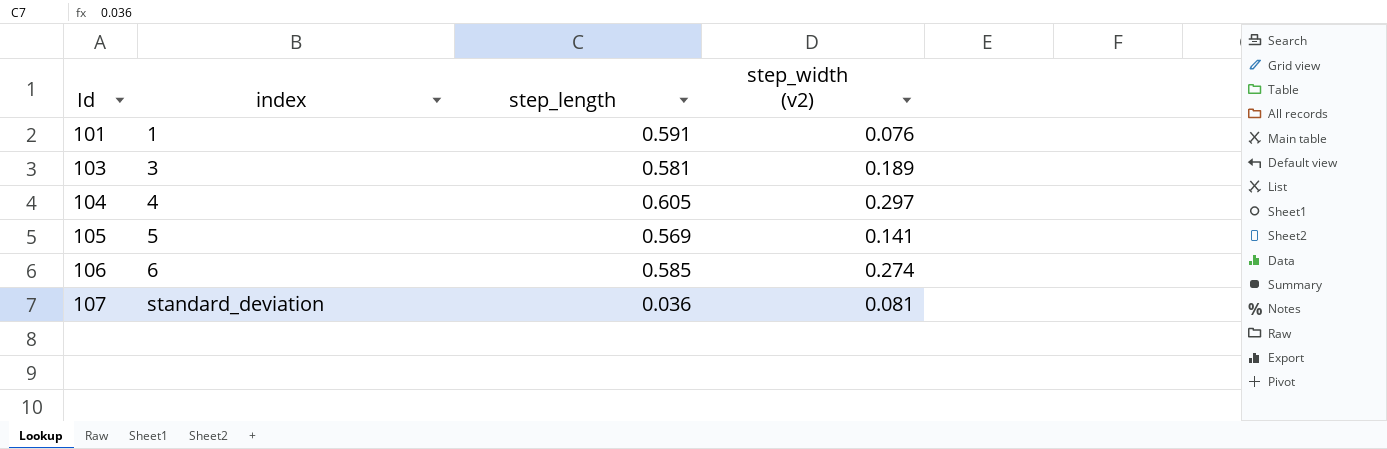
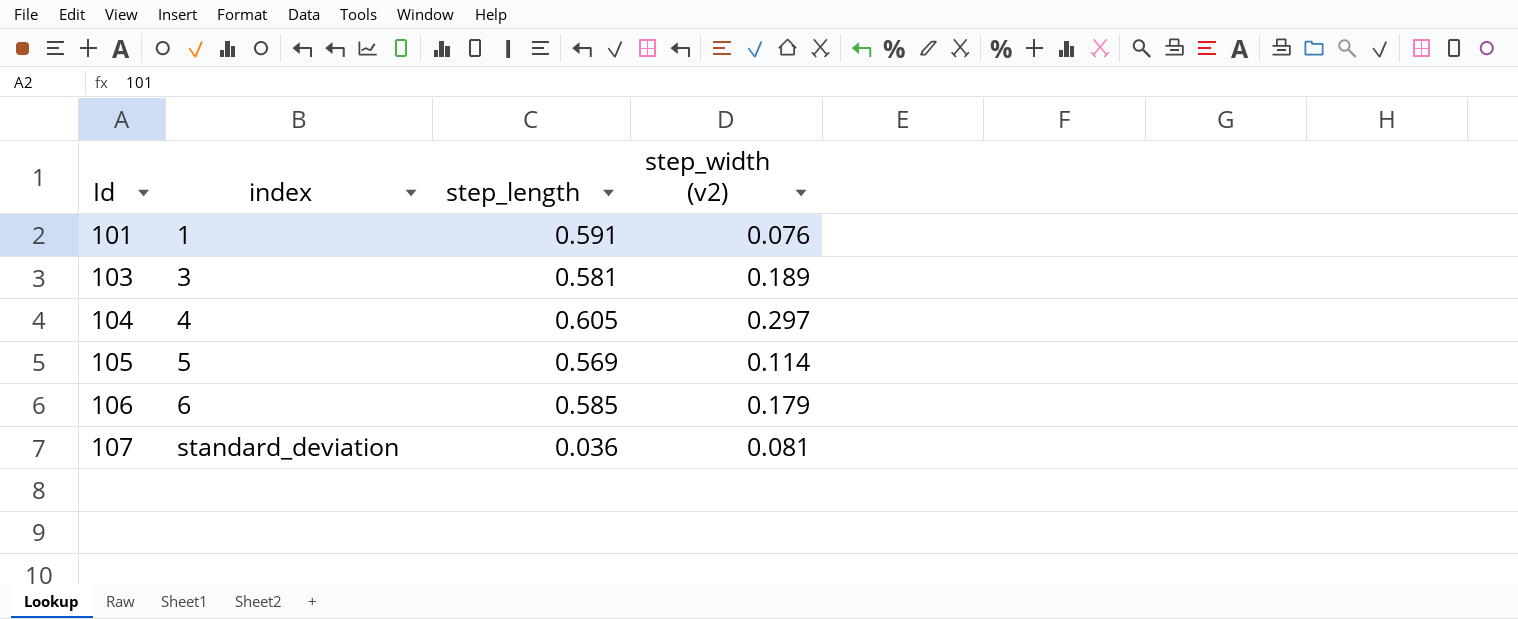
105 | step_width (v2): 0.141 -> 0.114
106 | step_width (v2): 0.274 -> 0.179

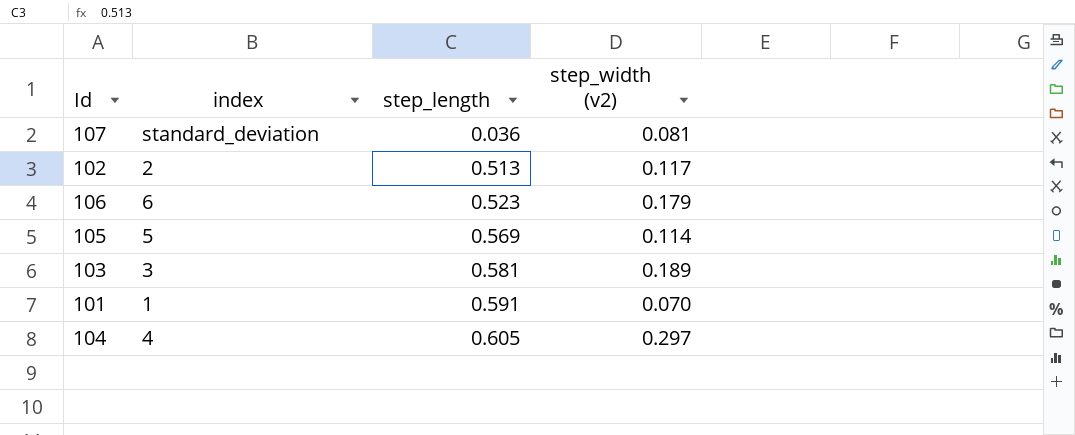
row order: Id ascending -> step_length ascending
row 102: none -> 2 | 0.513 | 0.117
106 | step_length: 0.585 -> 0.523
101 | step_width (v2): 0.076 -> 0.070

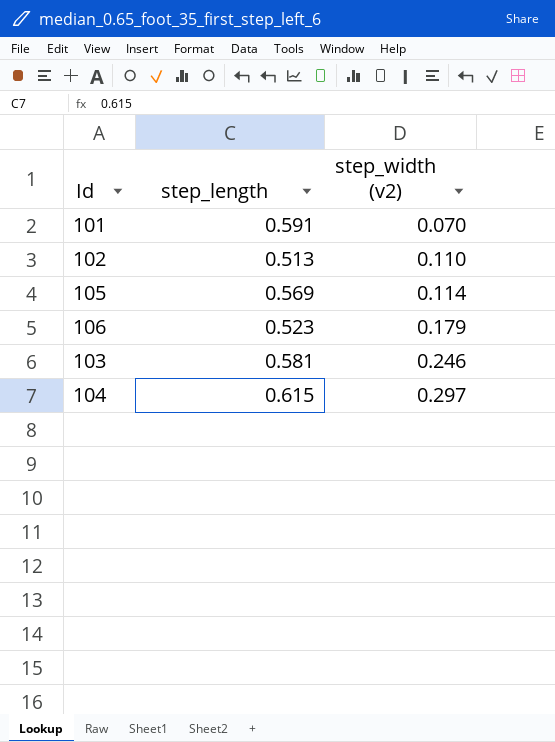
row order: step_length ascending -> step_width (v2) ascending
column index | position: 2 -> none
row 107: standard_deviation | 0.036 | 0.081 -> none
102 | step_width (v2): 0.117 -> 0.110
103 | step_width (v2): 0.189 -> 0.246
104 | step_length: 0.605 -> 0.615

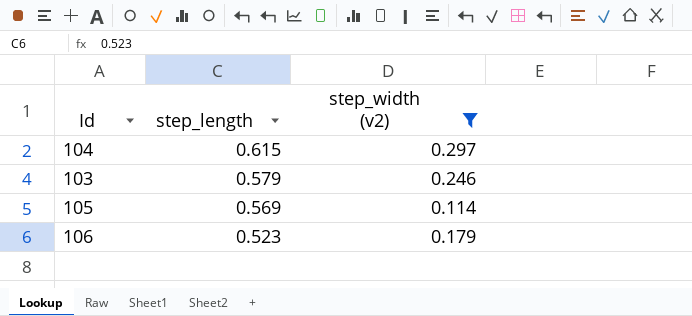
filter: none -> step_width (v2) >= 0.114
row order: step_width (v2) ascending -> step_length descending
103 | step_length: 0.581 -> 0.579

